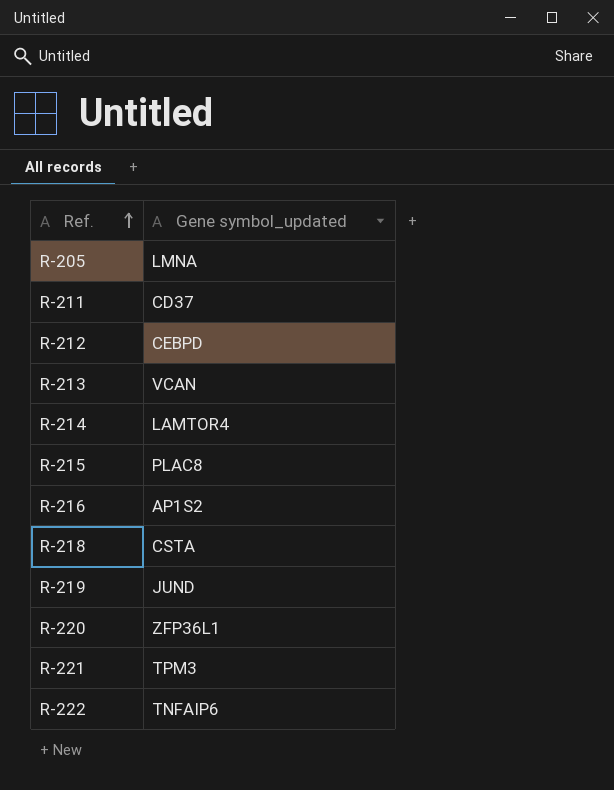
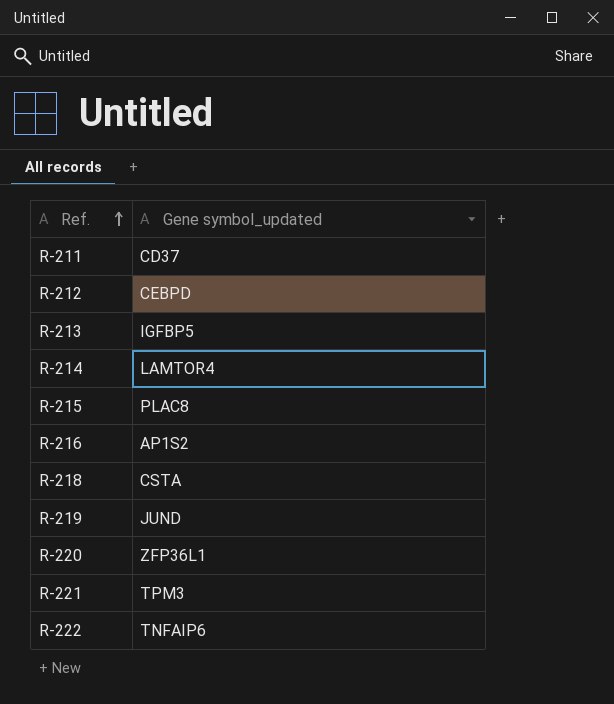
row R-205: LMNA -> none
R-213 | Gene symbol_updated: VCAN -> IGFBP5

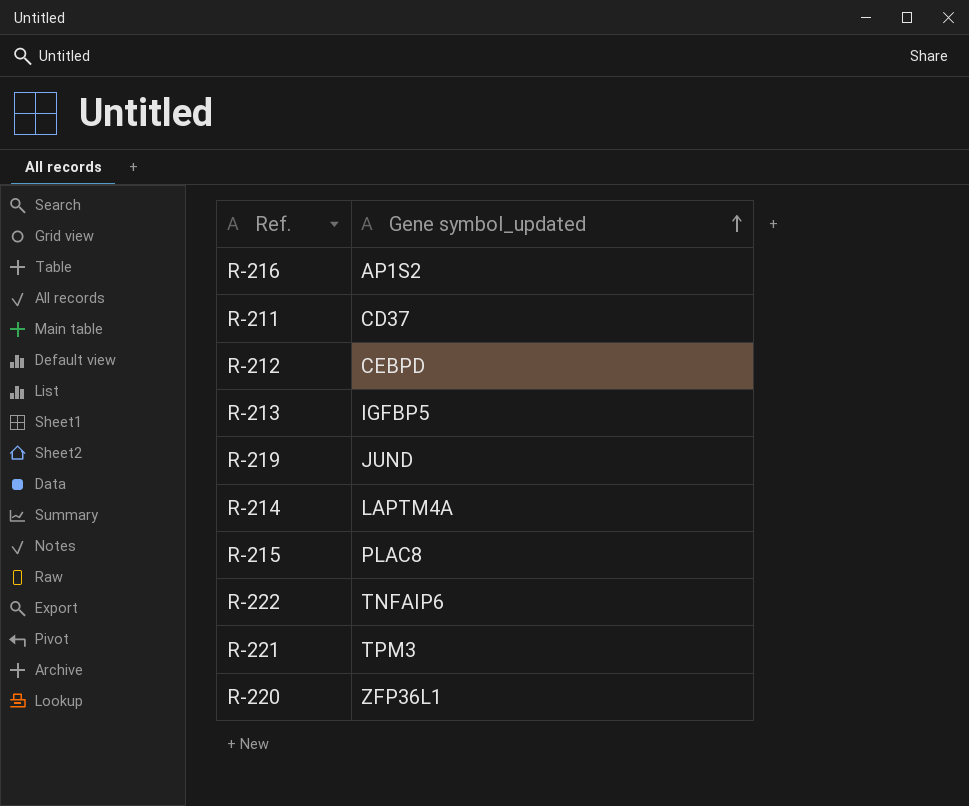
row order: Ref. ascending -> Gene symbol_updated ascending
row R-218: CSTA -> none
R-214 | Gene symbol_updated: LAMTOR4 -> LAPTM4A

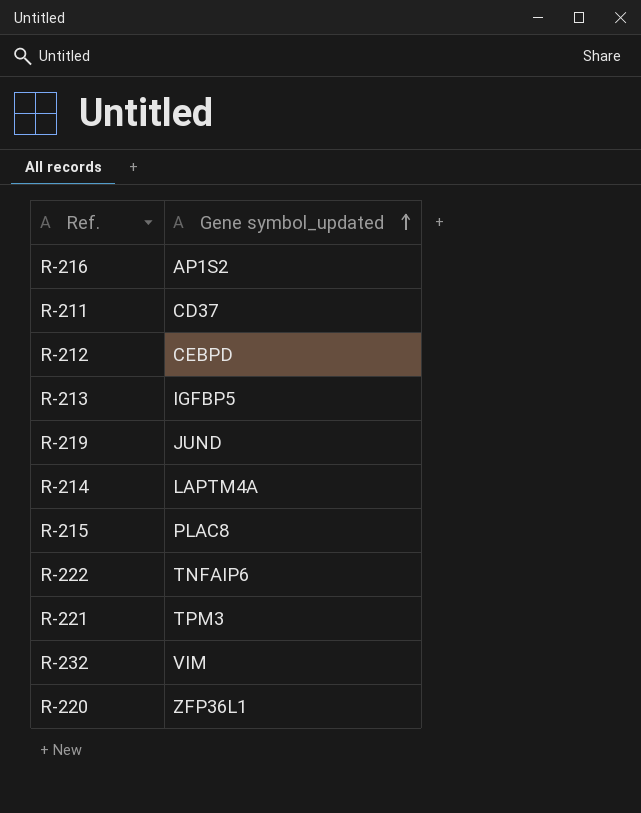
row R-232: none -> VIM

